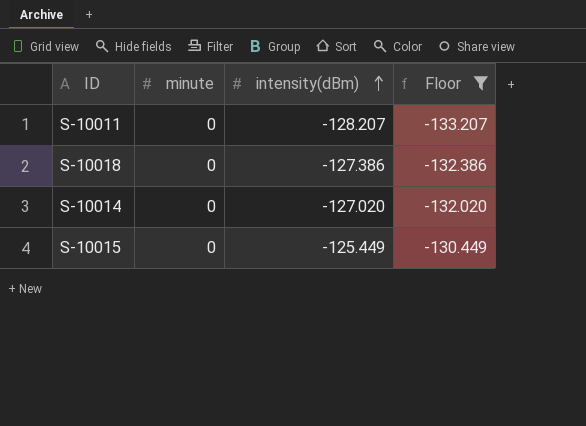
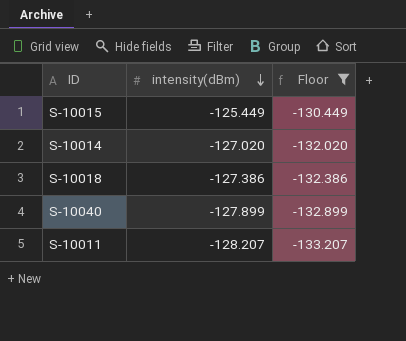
row order: intensity(dBm) ascending -> intensity(dBm) descending
column minute | position: 2 -> none
row S-10040: none -> -127.899 | -132.899

